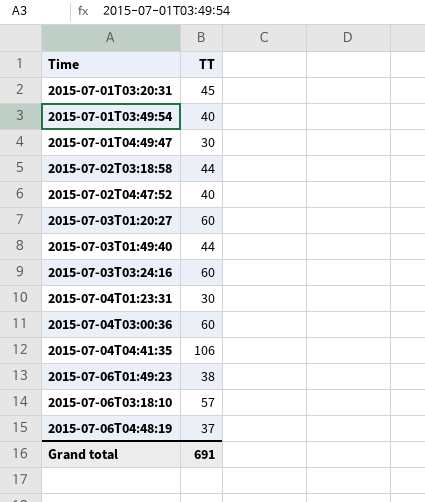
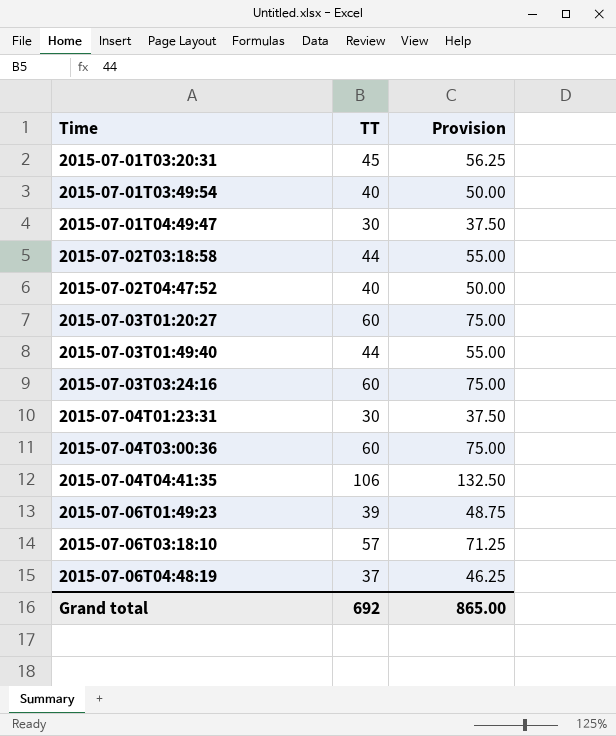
column Provision | formula: none -> [TT] * 1.25
2015-07-06T01:49:23 | TT: 38 -> 39
Grand total | TT: 691 -> 692

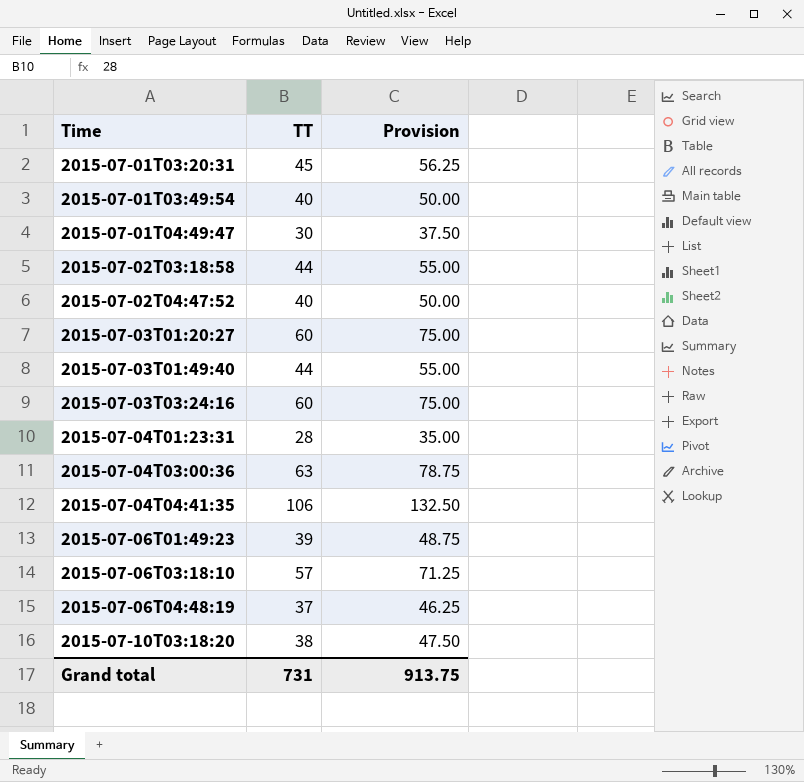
2015-07-04T01:23:31 | TT: 30 -> 28
2015-07-04T01:23:31 | Provision: 37.50 -> 35.00
2015-07-04T03:00:36 | TT: 60 -> 63
2015-07-04T03:00:36 | Provision: 75.00 -> 78.75
row 2015-07-10T03:18:20: none -> 38 | 47.50
Grand total | TT: 692 -> 731
Grand total | Provision: 865.00 -> 913.75

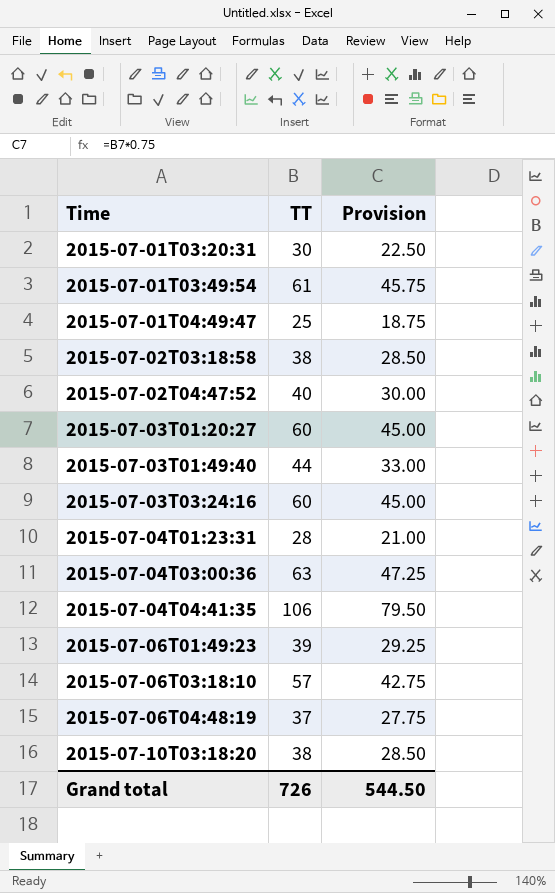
column Provision | formula: [TT] * 1.25 -> [TT] * 0.75
2015-07-01T03:20:31 | TT: 45 -> 30
2015-07-01T03:49:54 | TT: 40 -> 61
2015-07-01T04:49:47 | TT: 30 -> 25
2015-07-02T03:18:58 | TT: 44 -> 38
Grand total | TT: 731 -> 726
Grand total | Provision: 913.75 -> 544.50

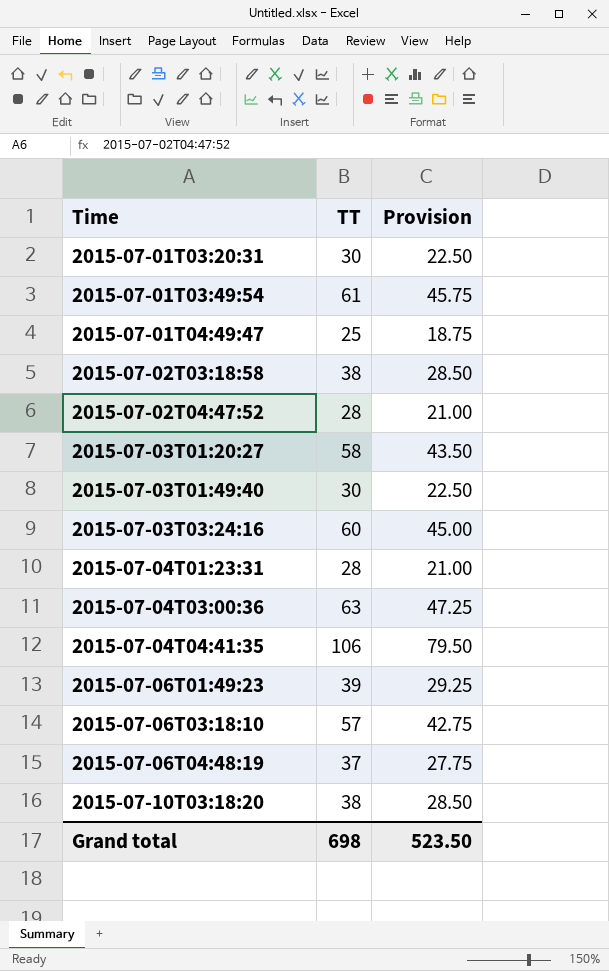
2015-07-02T04:47:52 | TT: 40 -> 28
2015-07-02T04:47:52 | Provision: 30.00 -> 21.00
2015-07-03T01:20:27 | TT: 60 -> 58
2015-07-03T01:20:27 | Provision: 45.00 -> 43.50
2015-07-03T01:49:40 | TT: 44 -> 30
2015-07-03T01:49:40 | Provision: 33.00 -> 22.50
Grand total | TT: 726 -> 698
Grand total | Provision: 544.50 -> 523.50

